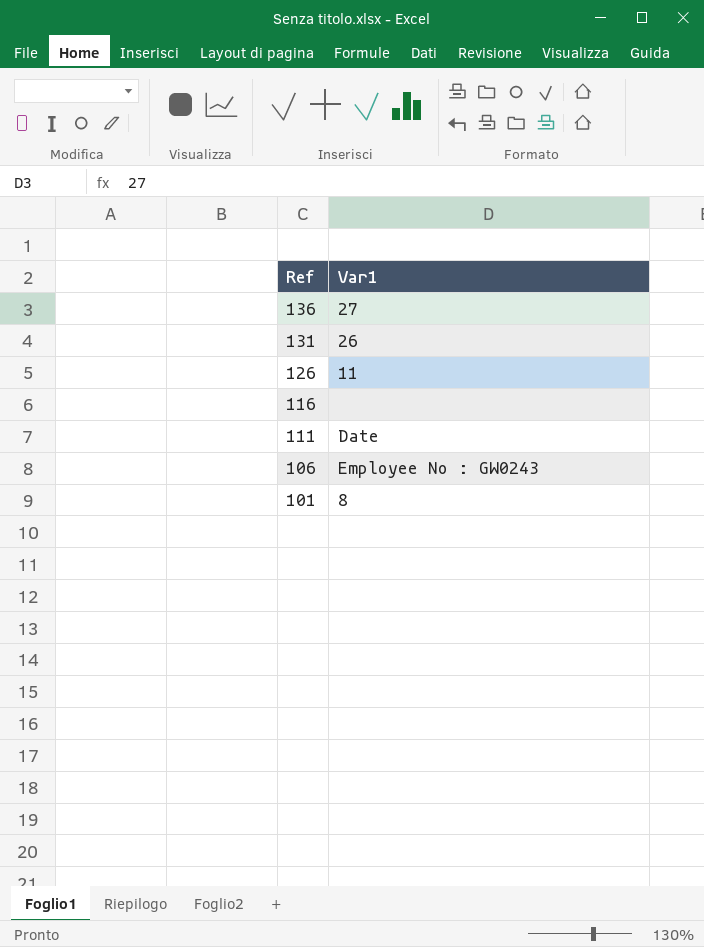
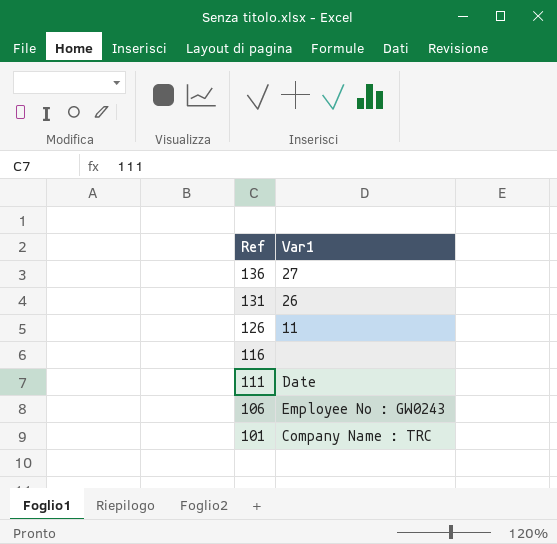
101 | Var1: 8 -> Company Name : TRC

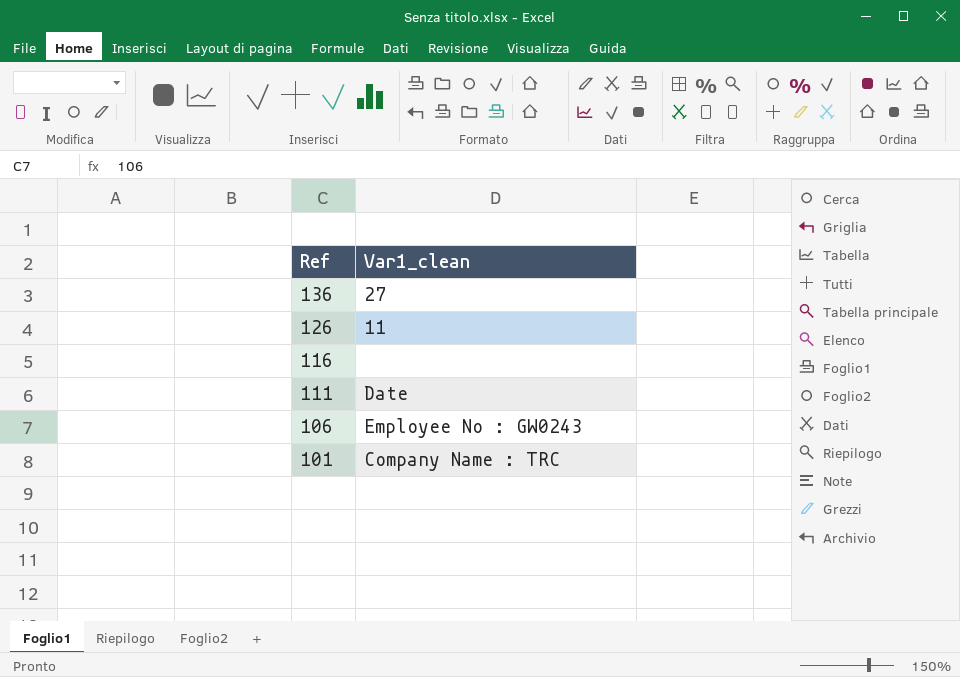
column name: Var1 -> Var1_clean
row 131: 26 -> none

